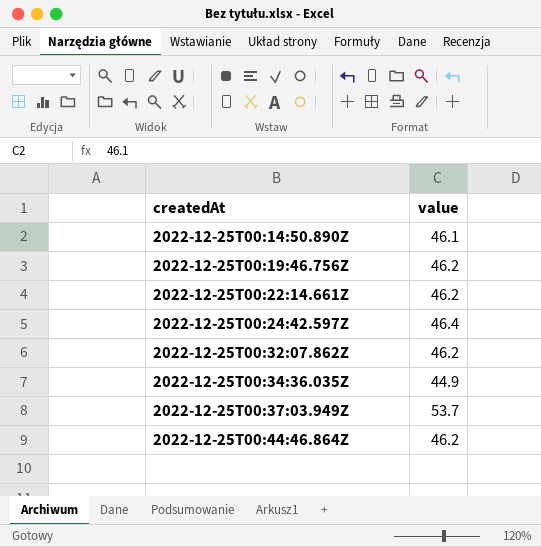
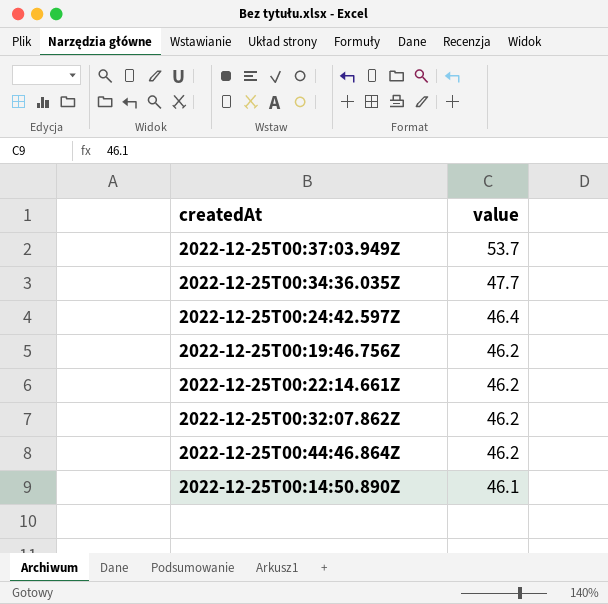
row order: createdAt ascending -> value descending
2022-12-25T00:34:36.035Z | value: 44.9 -> 47.7

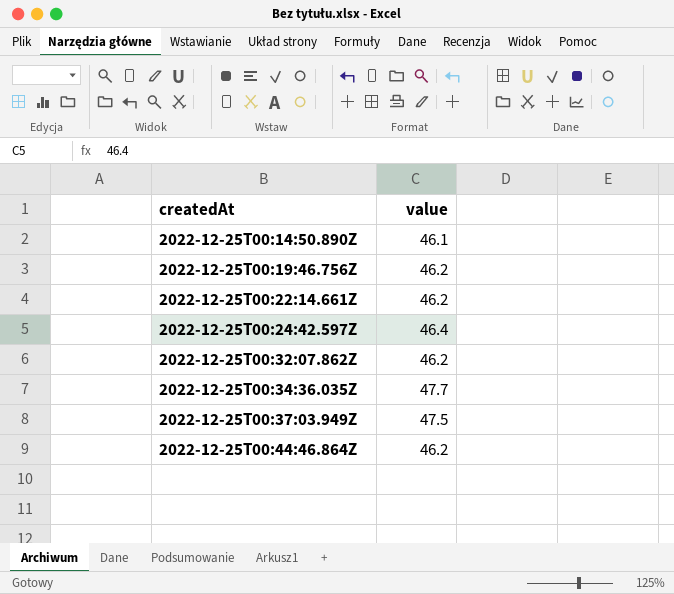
row order: value descending -> createdAt ascending
2022-12-25T00:37:03.949Z | value: 53.7 -> 47.5

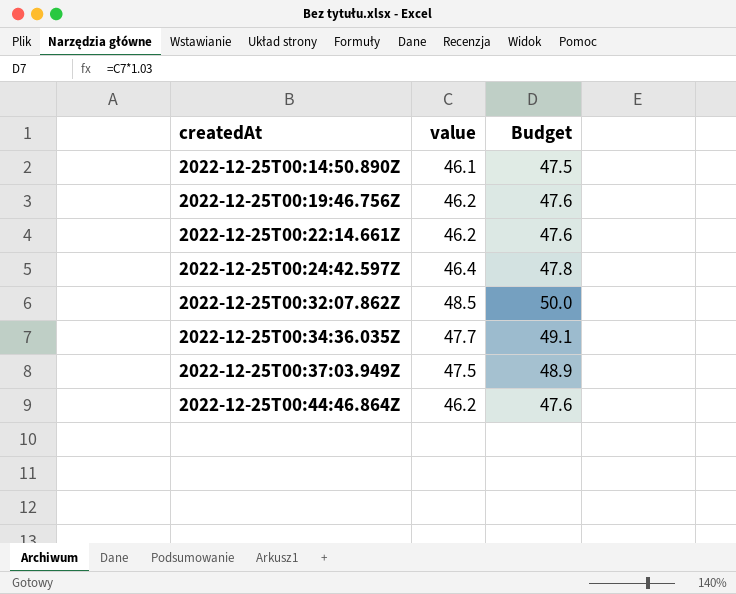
column Budget | formula: none -> [value] * 1.03
2022-12-25T00:32:07.862Z | value: 46.2 -> 48.5

